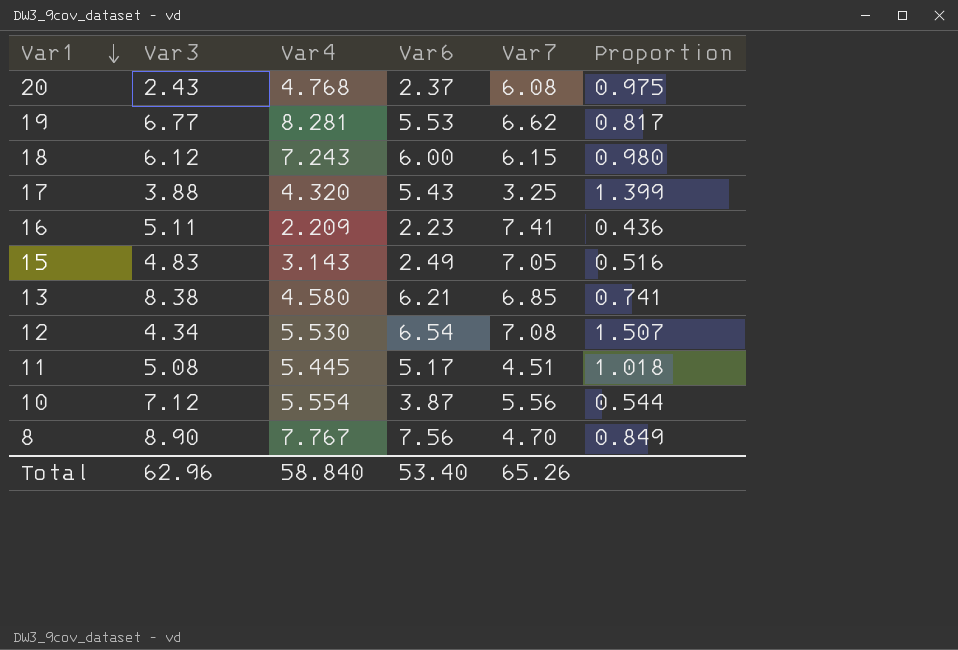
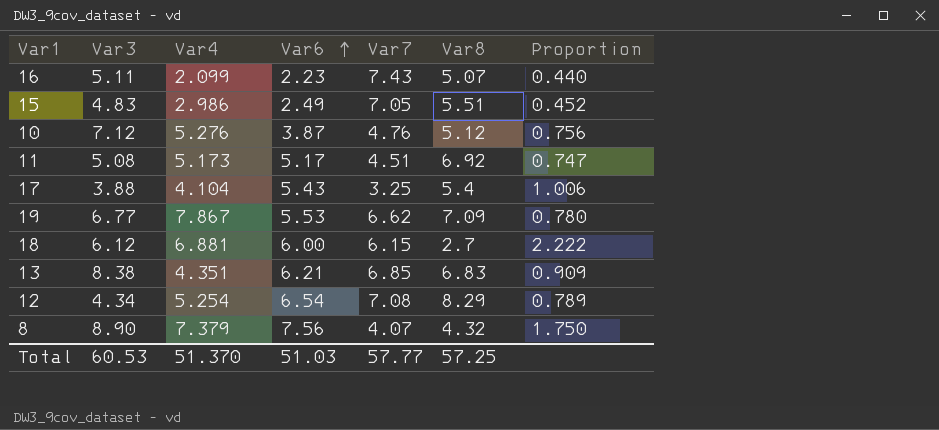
row order: Var1 descending -> Var6 ascending
column Var8 | position: none -> 6
column Proportion | formula: [Var6] / [Var3] -> [Var6] / [Var8]
row 20: 2.43 | 4.768 | 2.37 | 6.08 | 0.975 -> none
16 | Var4: 2.209 -> 2.099
16 | Var7: 7.41 -> 7.43
15 | Var4: 3.143 -> 2.986
10 | Var4: 5.554 -> 5.276
10 | Var7: 5.56 -> 4.76
11 | Var4: 5.445 -> 5.173
17 | Var4: 4.320 -> 4.104
19 | Var4: 8.281 -> 7.867
18 | Var4: 7.243 -> 6.881
13 | Var4: 4.580 -> 4.351
12 | Var4: 5.530 -> 5.254
8 | Var4: 7.767 -> 7.379
8 | Var7: 4.70 -> 4.07
Total | Var3: 62.96 -> 60.53
Total | Var4: 58.840 -> 51.370
Total | Var6: 53.40 -> 51.03
Total | Var7: 65.26 -> 57.77

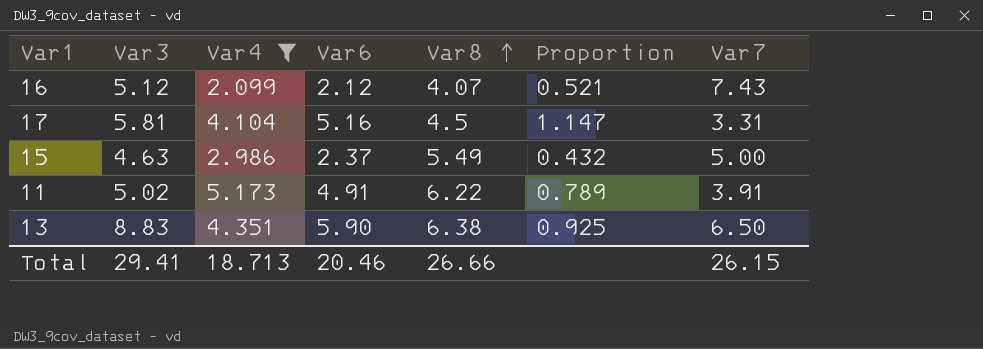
filter: none -> Var4 <= 5.173
row order: Var6 ascending -> Var8 ascending
column Var7 | position: 5 -> 7
16 | Var3: 5.11 -> 5.12
16 | Var6: 2.23 -> 2.12
16 | Var8: 5.07 -> 4.07
16 | Proportion: 0.440 -> 0.521
17 | Var3: 3.88 -> 5.81
17 | Var6: 5.43 -> 5.16
17 | Var8: 5.4 -> 4.5
17 | Proportion: 1.006 -> 1.147
17 | Var7: 3.25 -> 3.31
15 | Var3: 4.83 -> 4.63
15 | Var6: 2.49 -> 2.37
15 | Var8: 5.51 -> 5.49
15 | Proportion: 0.452 -> 0.432
15 | Var7: 7.05 -> 5.00
11 | Var3: 5.08 -> 5.02
11 | Var6: 5.17 -> 4.91
11 | Var8: 6.92 -> 6.22
11 | Proportion: 0.747 -> 0.789
11 | Var7: 4.51 -> 3.91
13 | Var3: 8.38 -> 8.83
13 | Var6: 6.21 -> 5.90
13 | Var8: 6.83 -> 6.38
13 | Proportion: 0.909 -> 0.925
13 | Var7: 6.85 -> 6.50
Total | Var3: 60.53 -> 29.41
Total | Var4: 51.370 -> 18.713
Total | Var6: 51.03 -> 20.46
Total | Var8: 57.25 -> 26.66
Total | Var7: 57.77 -> 26.15

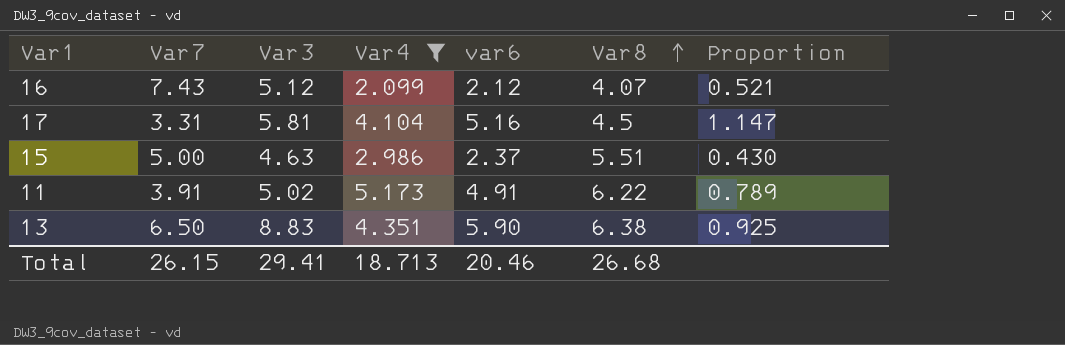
column Var7 | position: 7 -> 2
column name: Var6 -> var6
15 | Var8: 5.49 -> 5.51
15 | Proportion: 0.432 -> 0.430
Total | Var8: 26.66 -> 26.68

